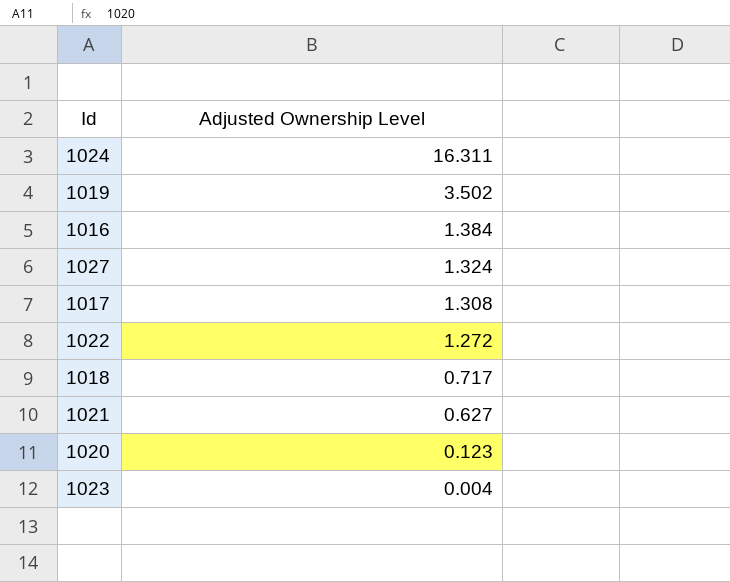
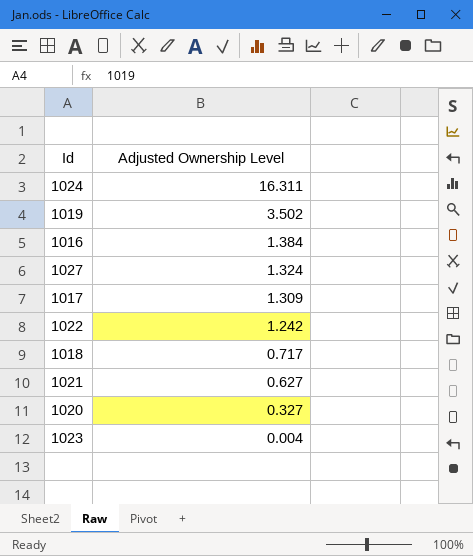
1017 | Adjusted Ownership Level: 1.308 -> 1.309
1022 | Adjusted Ownership Level: 1.272 -> 1.242
1020 | Adjusted Ownership Level: 0.123 -> 0.327

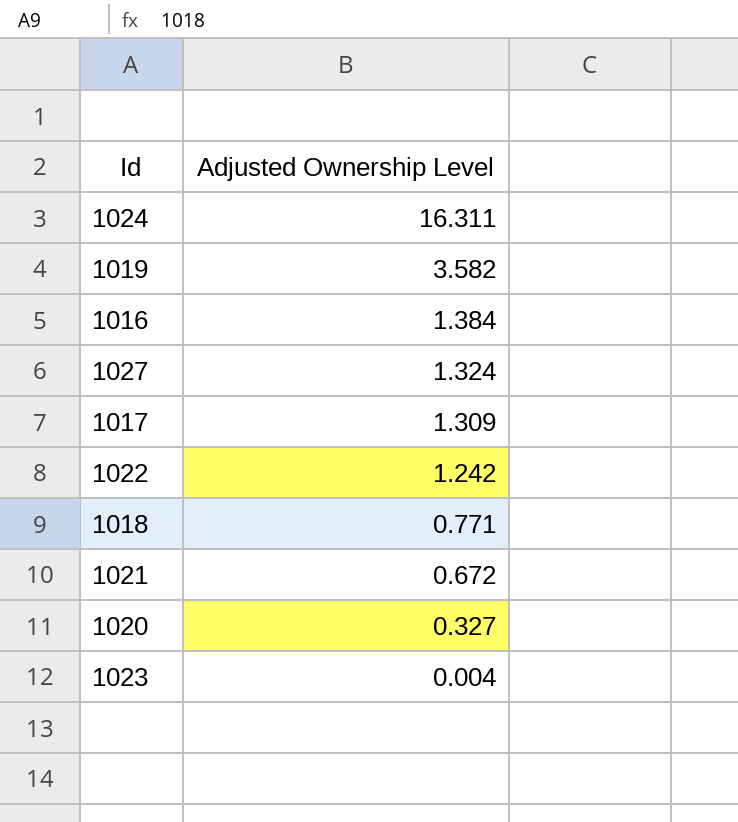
1019 | Adjusted Ownership Level: 3.502 -> 3.582
1018 | Adjusted Ownership Level: 0.717 -> 0.771
1021 | Adjusted Ownership Level: 0.627 -> 0.672

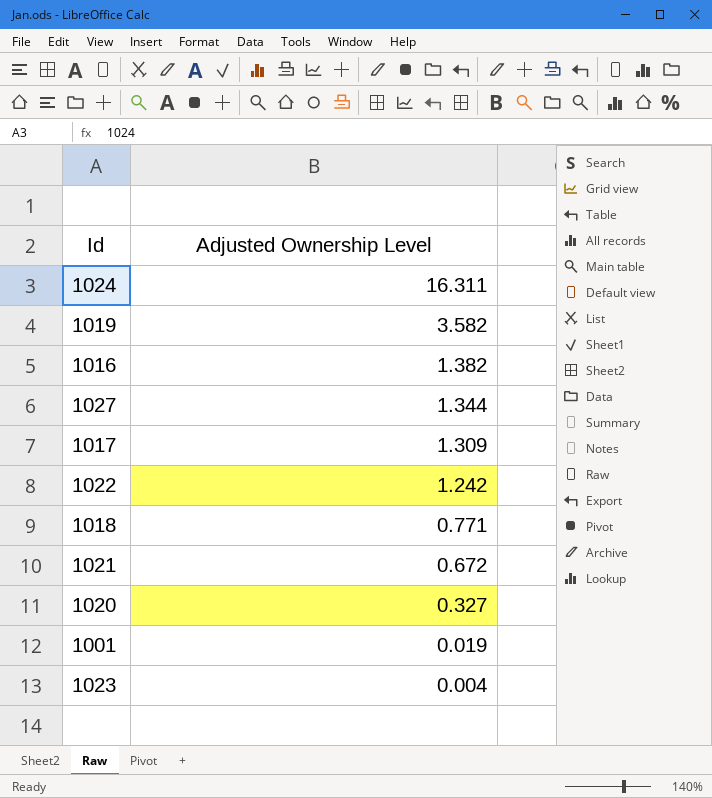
1016 | Adjusted Ownership Level: 1.384 -> 1.382
1027 | Adjusted Ownership Level: 1.324 -> 1.344
row 1001: none -> 0.019

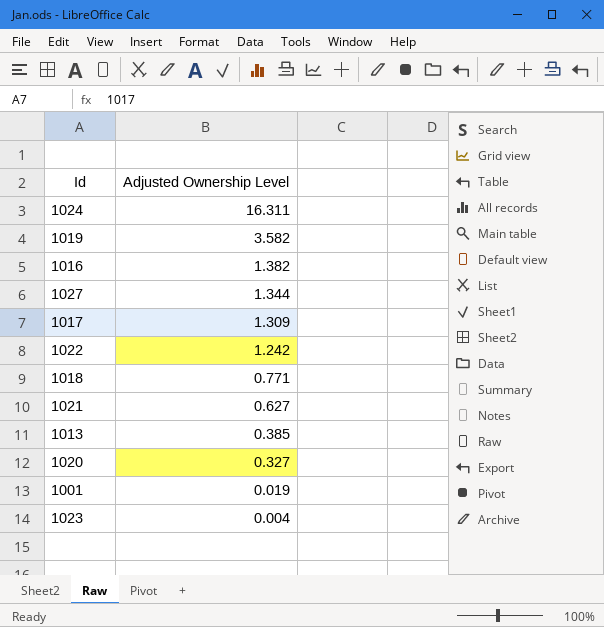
1021 | Adjusted Ownership Level: 0.672 -> 0.627
row 1013: none -> 0.385

